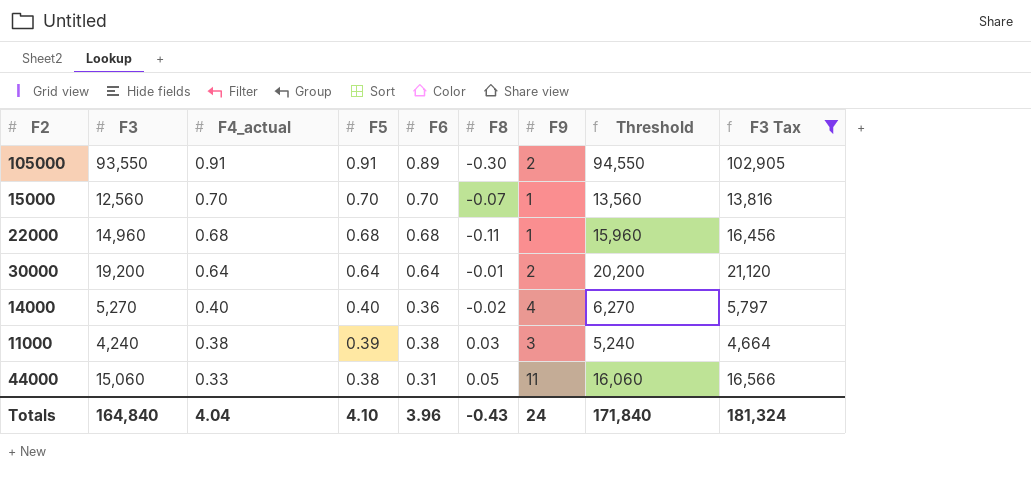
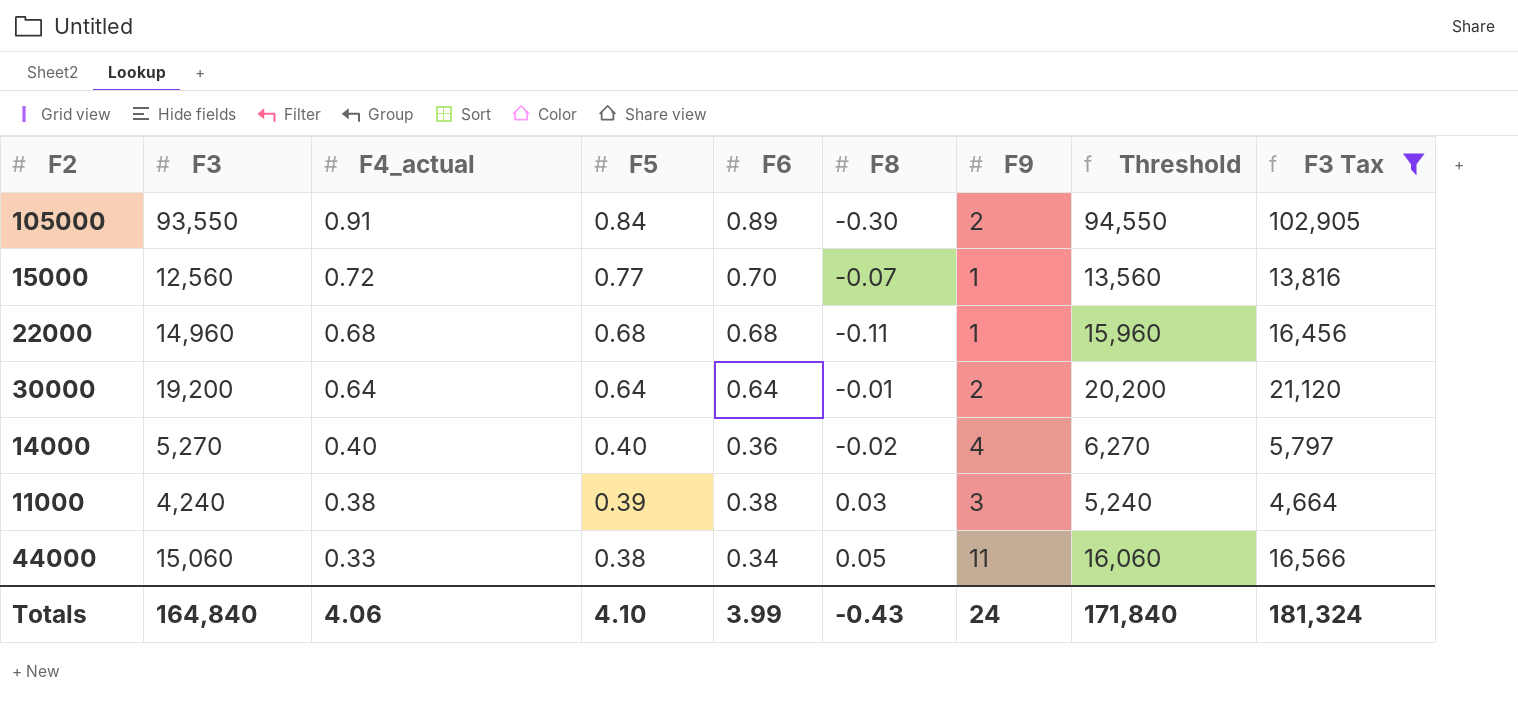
105000 | F5: 0.91 -> 0.84
15000 | F4_actual: 0.70 -> 0.72
15000 | F5: 0.70 -> 0.77
44000 | F6: 0.31 -> 0.34
Totals | F4_actual: 4.04 -> 4.06
Totals | F6: 3.96 -> 3.99

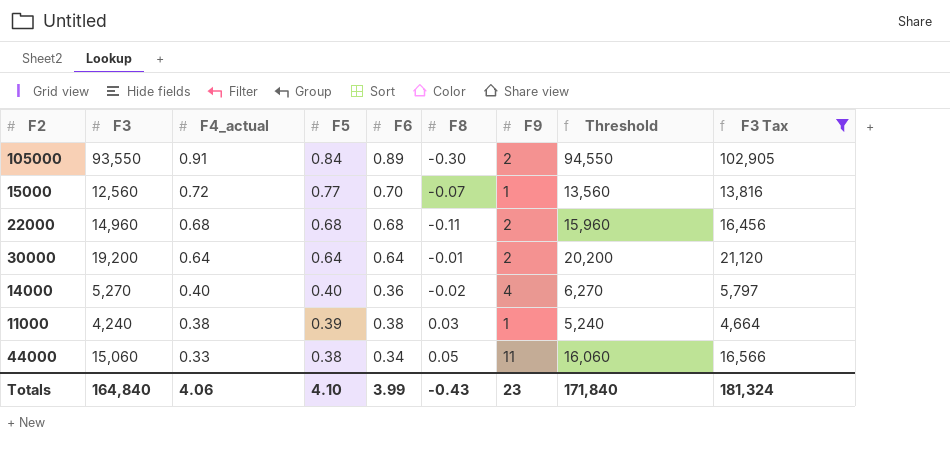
22000 | F9: 1 -> 2
11000 | F9: 3 -> 1
Totals | F9: 24 -> 23

